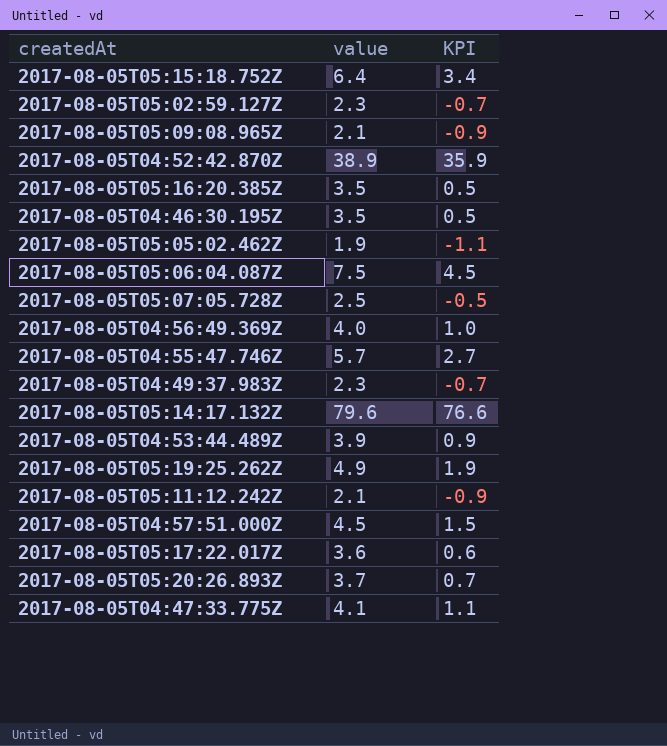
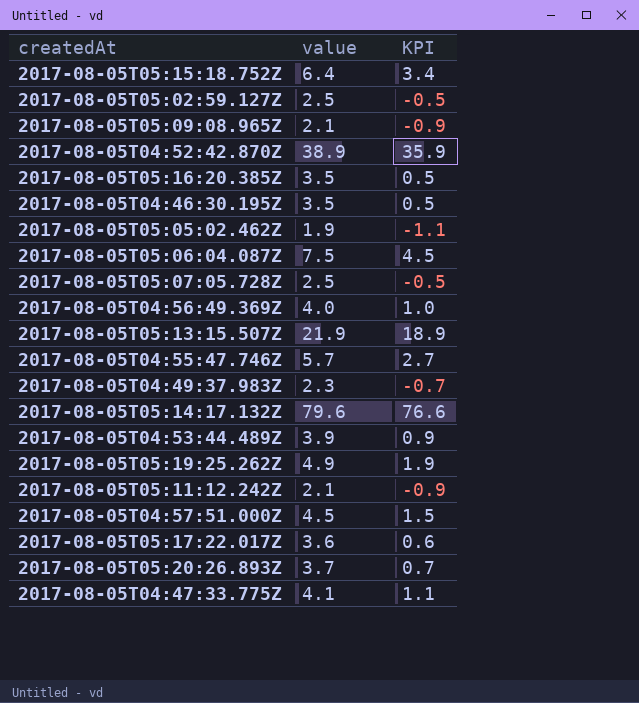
2017-08-05T05:02:59.127Z | value: 2.3 -> 2.5
2017-08-05T05:02:59.127Z | KPI: -0.7 -> -0.5
row 2017-08-05T05:13:15.507Z: none -> 21.9 | 18.9

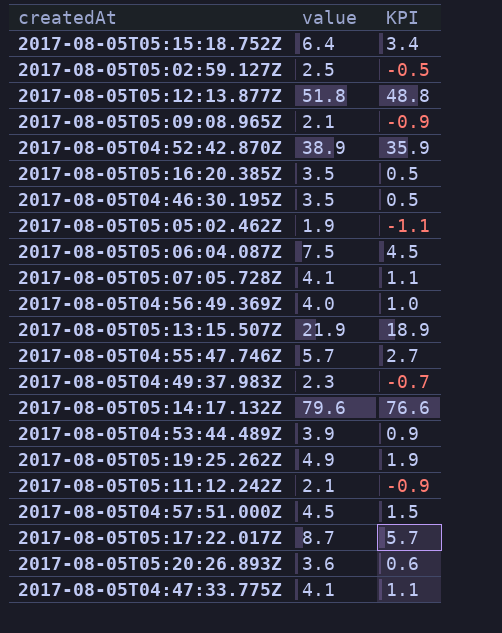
row 2017-08-05T05:12:13.877Z: none -> 51.8 | 48.8
2017-08-05T05:07:05.728Z | value: 2.5 -> 4.1
2017-08-05T05:07:05.728Z | KPI: -0.5 -> 1.1
2017-08-05T05:17:22.017Z | value: 3.6 -> 8.7
2017-08-05T05:17:22.017Z | KPI: 0.6 -> 5.7
2017-08-05T05:20:26.893Z | value: 3.7 -> 3.6
2017-08-05T05:20:26.893Z | KPI: 0.7 -> 0.6

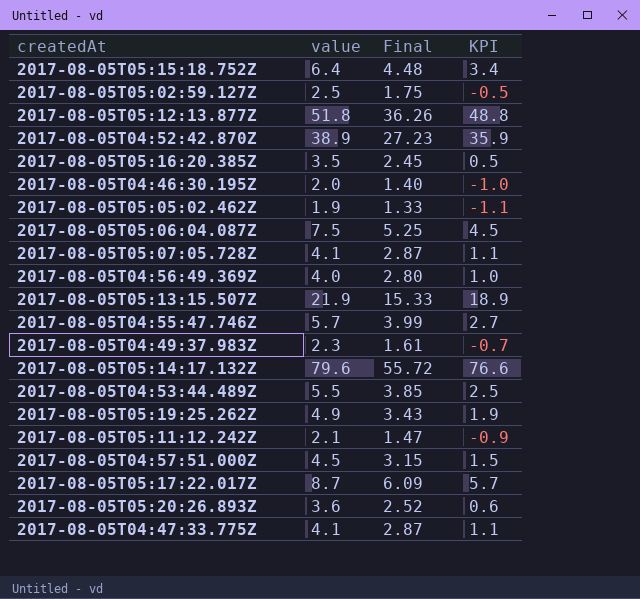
column Final | formula: none -> [value] * 0.7
row 2017-08-05T05:09:08.965Z: 2.1 | -0.9 -> none
2017-08-05T04:46:30.195Z | value: 3.5 -> 2.0
2017-08-05T04:46:30.195Z | KPI: 0.5 -> -1.0
2017-08-05T04:53:44.489Z | value: 3.9 -> 5.5
2017-08-05T04:53:44.489Z | KPI: 0.9 -> 2.5

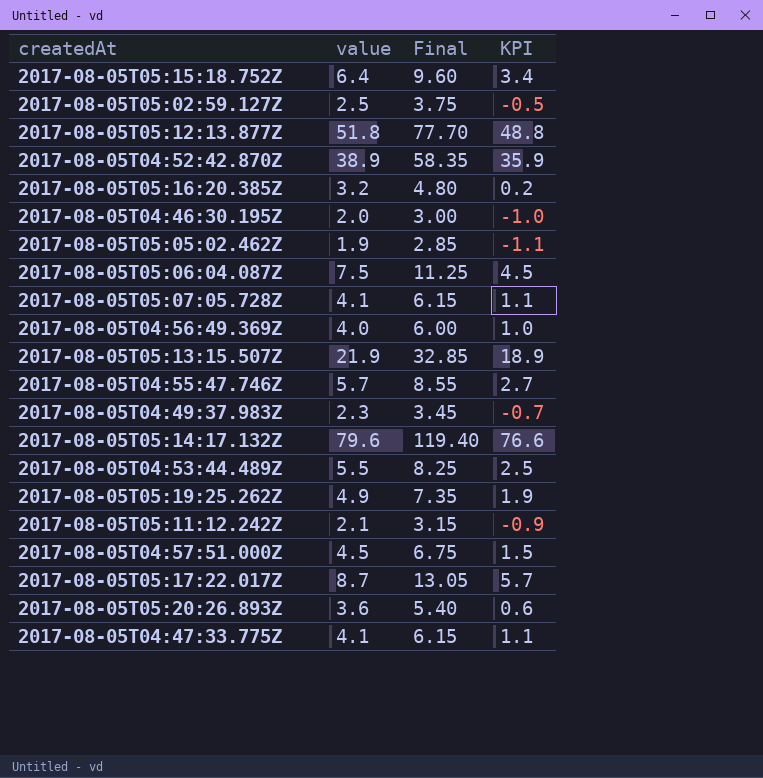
column Final | formula: [value] * 0.7 -> [value] * 1.5
2017-08-05T05:16:20.385Z | value: 3.5 -> 3.2
2017-08-05T05:16:20.385Z | KPI: 0.5 -> 0.2

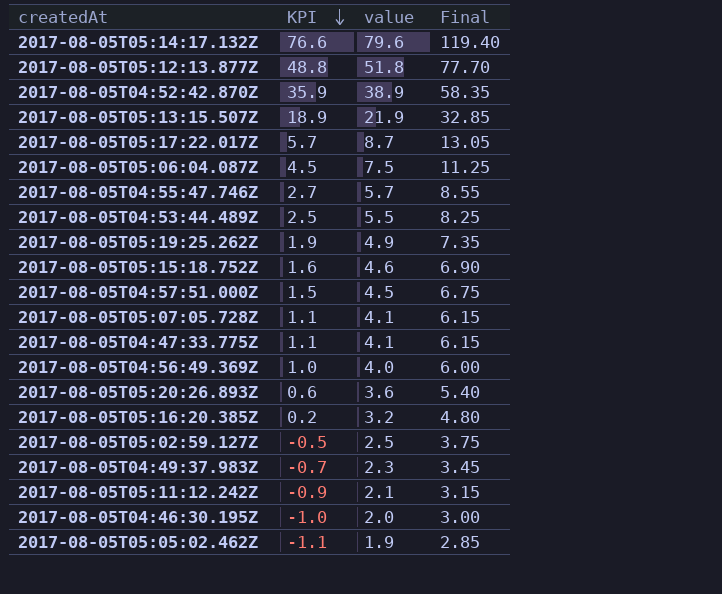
row order: none -> KPI descending
column KPI | position: 4 -> 2
2017-08-05T05:15:18.752Z | KPI: 3.4 -> 1.6
2017-08-05T05:15:18.752Z | value: 6.4 -> 4.6
2017-08-05T05:15:18.752Z | Final: 9.60 -> 6.90

